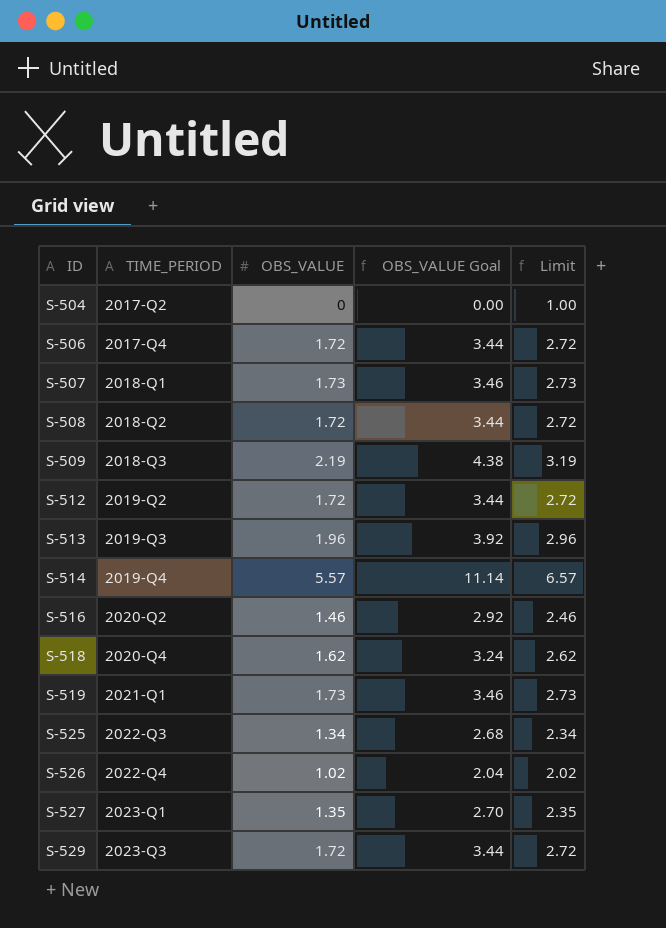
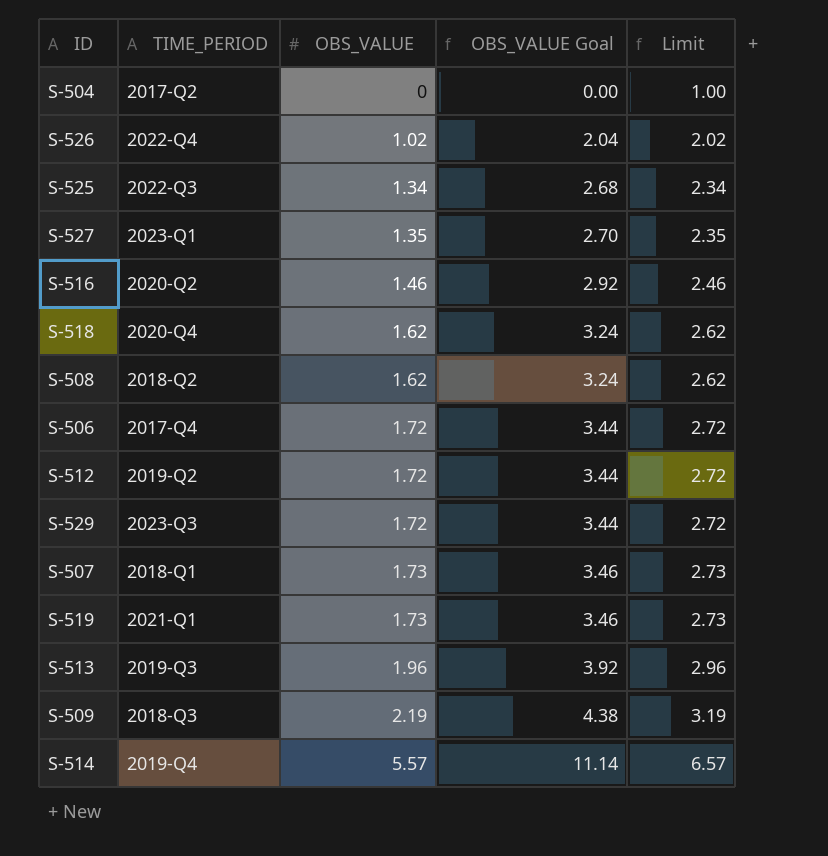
row order: ID ascending -> OBS_VALUE ascending
S-508 | OBS_VALUE: 1.72 -> 1.62
S-508 | OBS_VALUE Goal: 3.44 -> 3.24
S-508 | Limit: 2.72 -> 2.62

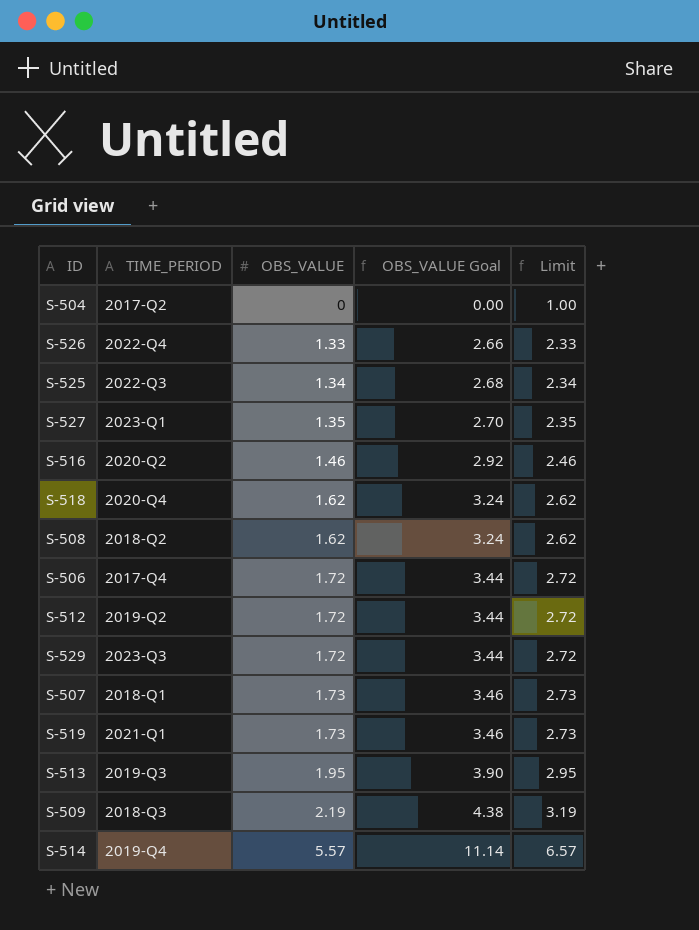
S-526 | OBS_VALUE: 1.02 -> 1.33
S-526 | OBS_VALUE Goal: 2.04 -> 2.66
S-526 | Limit: 2.02 -> 2.33
S-513 | OBS_VALUE: 1.96 -> 1.95
S-513 | OBS_VALUE Goal: 3.92 -> 3.90
S-513 | Limit: 2.96 -> 2.95

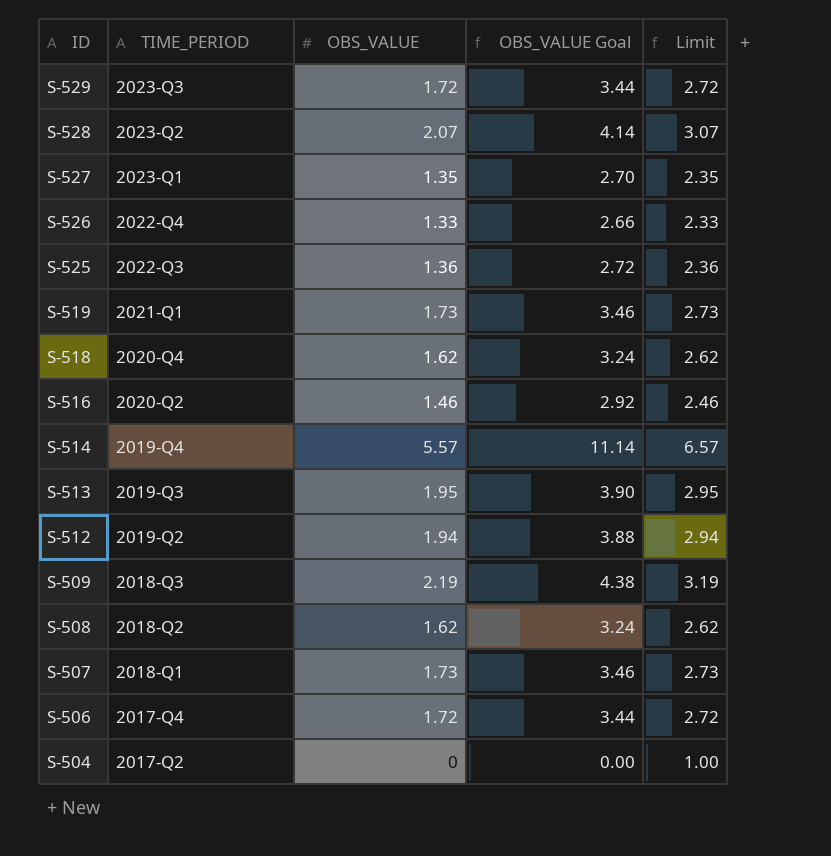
row order: OBS_VALUE ascending -> ID descending
row S-528: none -> 2023-Q2 | 2.07 | 4.14 | 3.07
S-525 | OBS_VALUE: 1.34 -> 1.36
S-525 | OBS_VALUE Goal: 2.68 -> 2.72
S-525 | Limit: 2.34 -> 2.36
S-512 | OBS_VALUE: 1.72 -> 1.94
S-512 | OBS_VALUE Goal: 3.44 -> 3.88
S-512 | Limit: 2.72 -> 2.94

